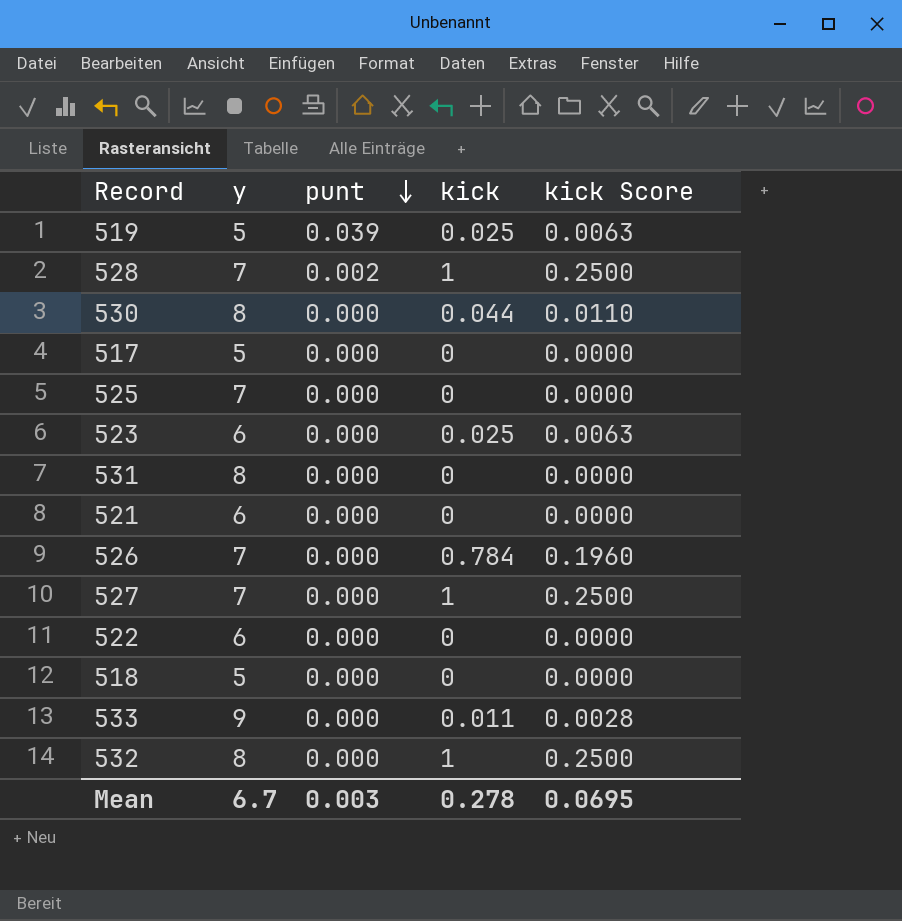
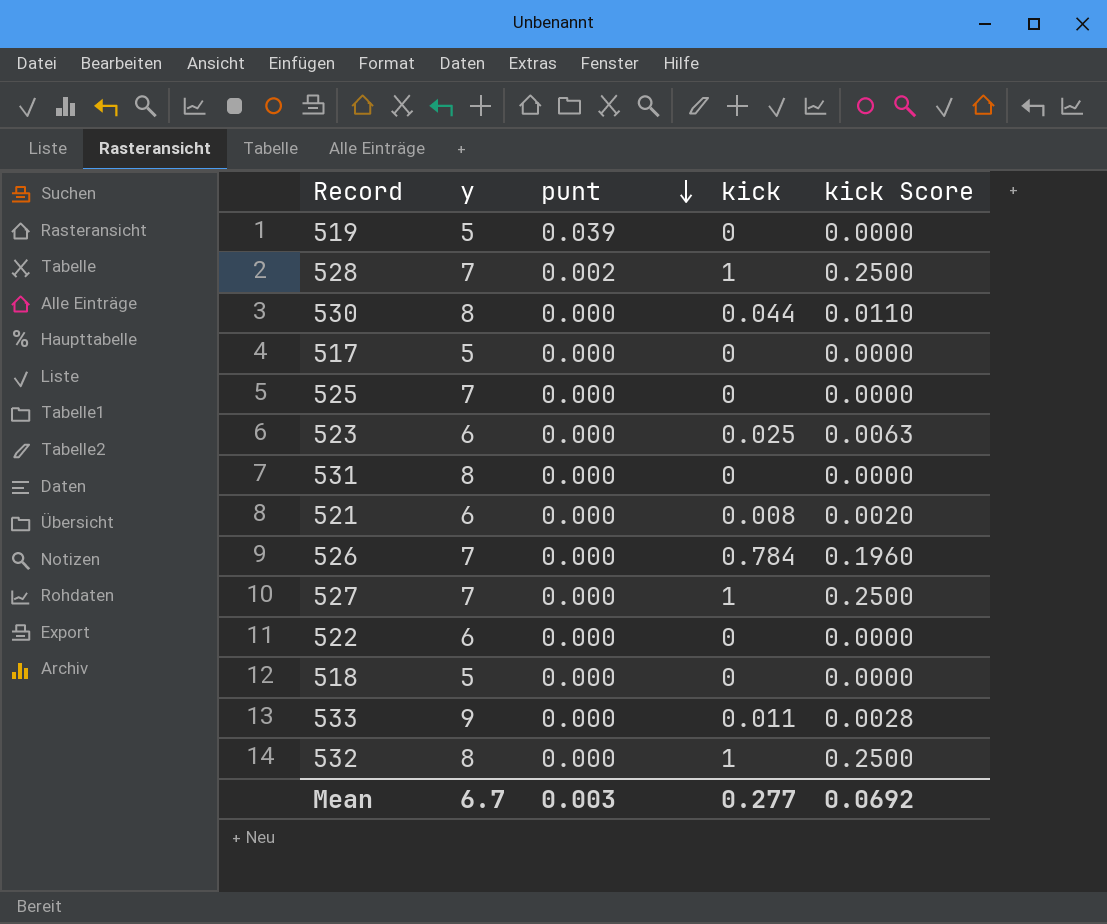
519 | kick: 0.025 -> 0
519 | kick Score: 0.0063 -> 0.0000
521 | kick: 0 -> 0.008
521 | kick Score: 0.0000 -> 0.0020
Mean | kick: 0.278 -> 0.277
Mean | kick Score: 0.0695 -> 0.0692

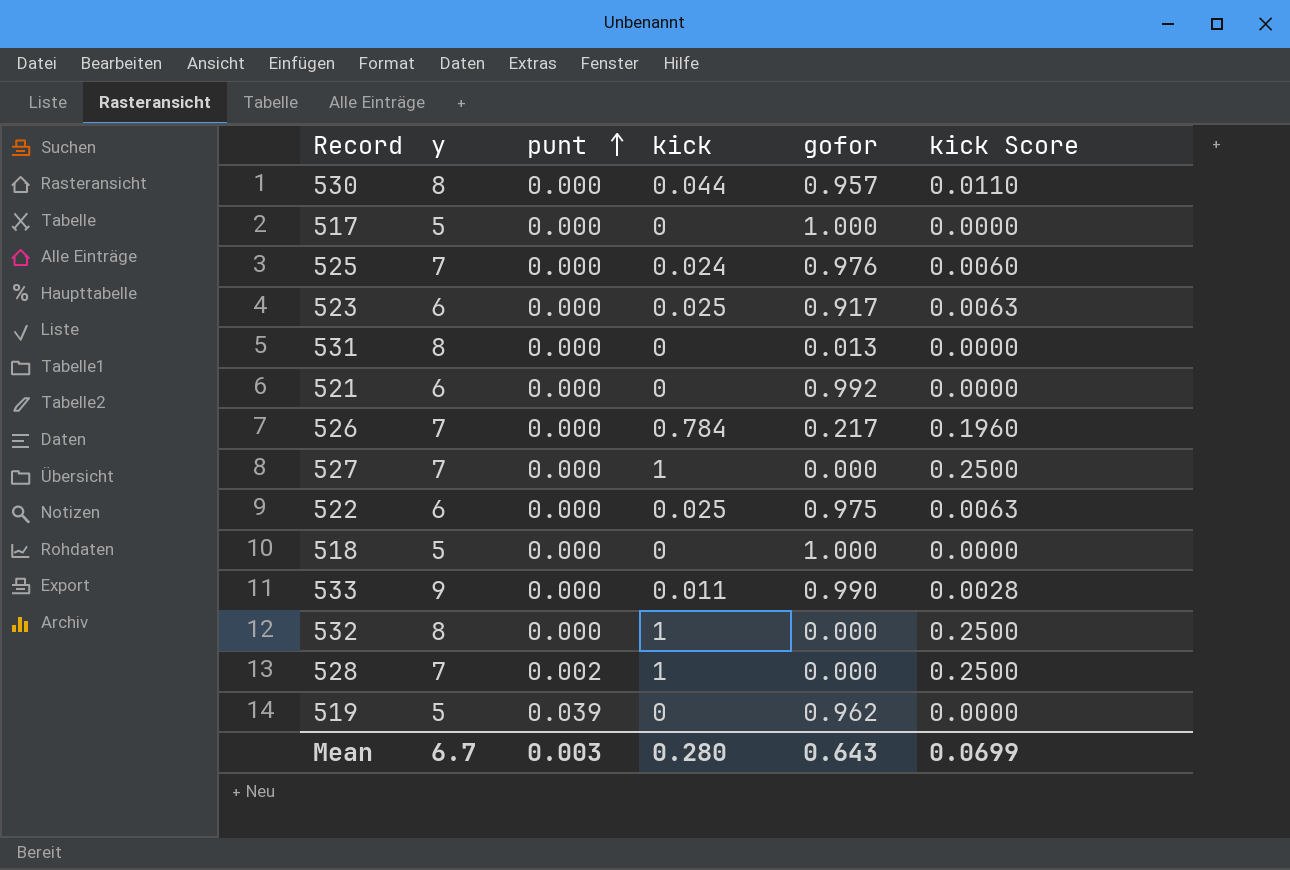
row order: punt descending -> punt ascending
column gofor | position: none -> 5
525 | kick: 0 -> 0.024
525 | kick Score: 0.0000 -> 0.0060
521 | kick: 0.008 -> 0
521 | kick Score: 0.0020 -> 0.0000
522 | kick: 0 -> 0.025
522 | kick Score: 0.0000 -> 0.0063
Mean | kick: 0.277 -> 0.280
Mean | kick Score: 0.0692 -> 0.0699

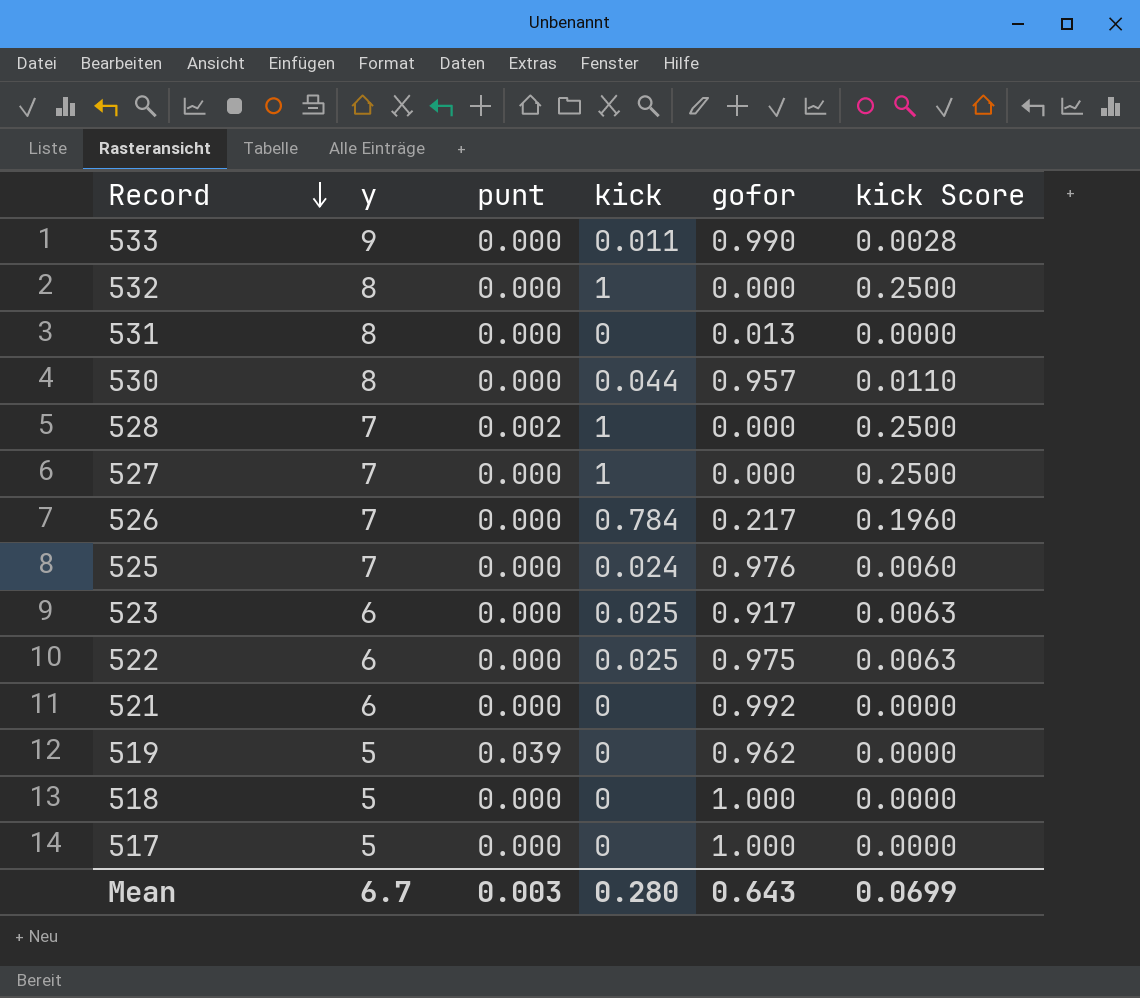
row order: punt ascending -> Record descending

